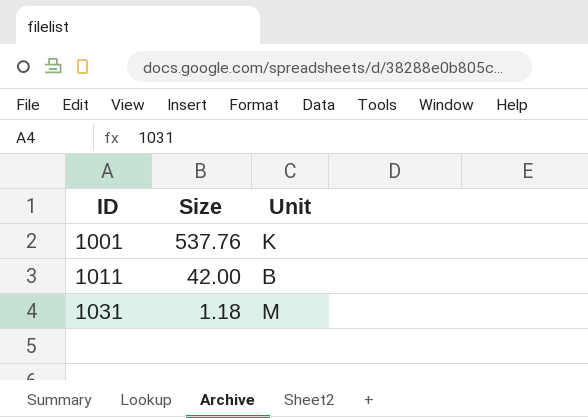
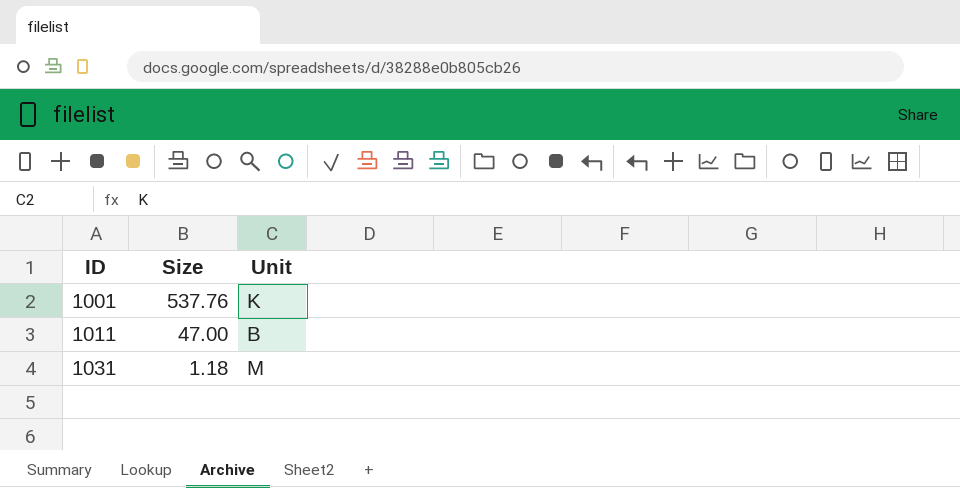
1011 | Size: 42.00 -> 47.00

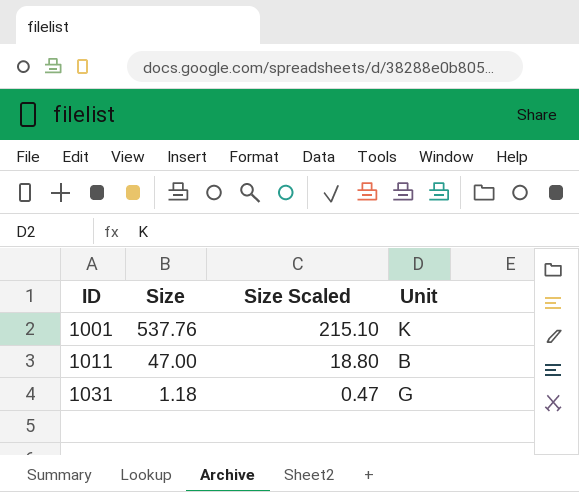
column Size Scaled | formula: none -> [Size] * 0.4
1031 | Unit: M -> G

